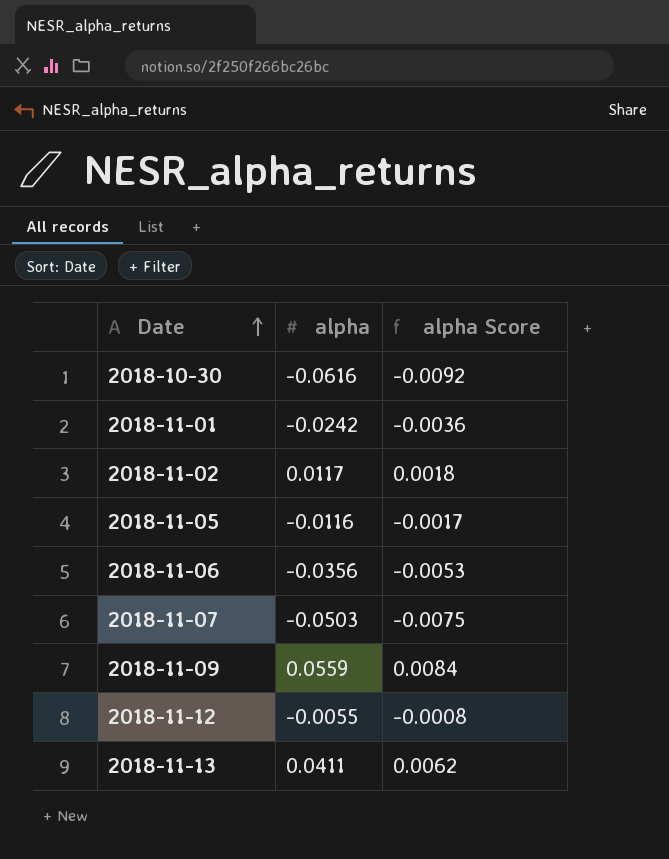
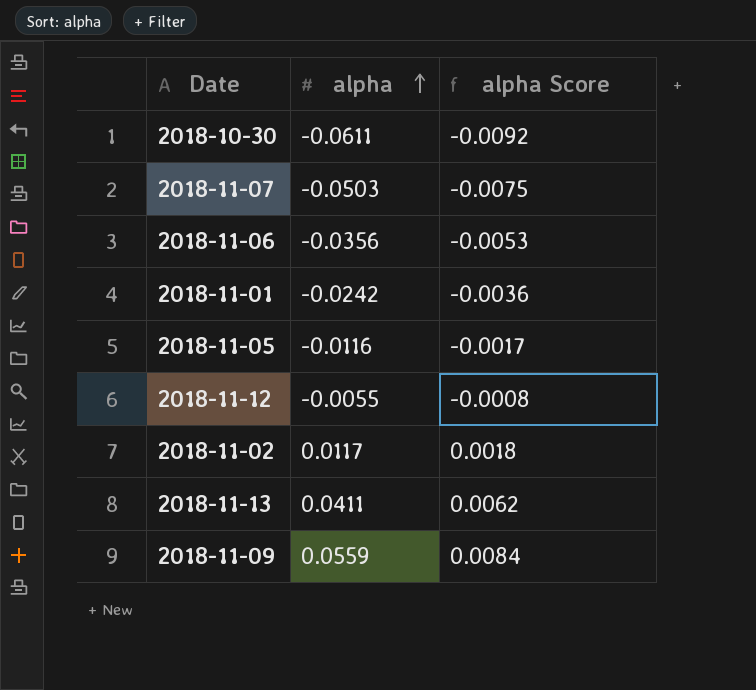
row order: Date ascending -> alpha ascending
2018-10-30 | alpha: -0.0616 -> -0.0611

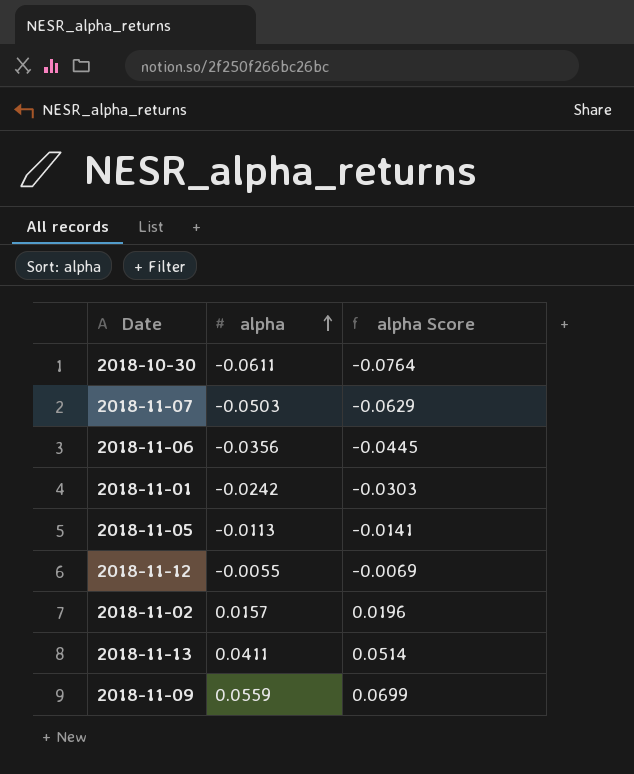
column alpha Score | formula: [alpha] * 0.15 -> [alpha] * 1.25
2018-11-05 | alpha: -0.0116 -> -0.0113
2018-11-02 | alpha: 0.0117 -> 0.0157

